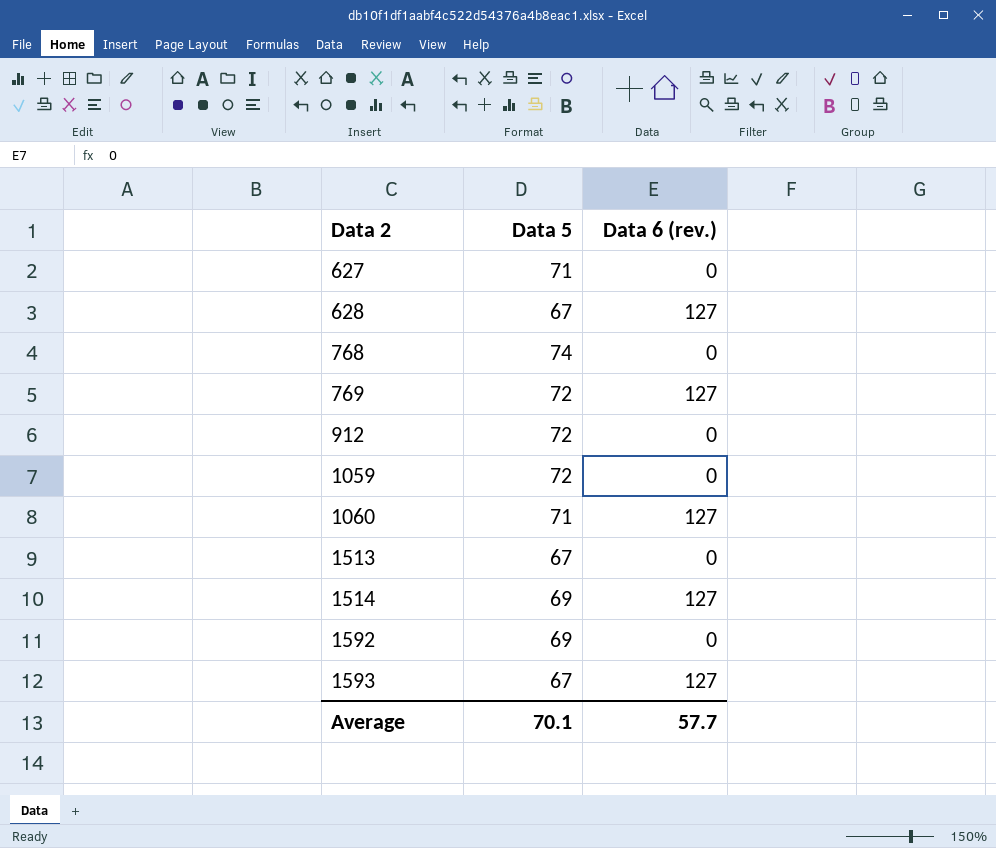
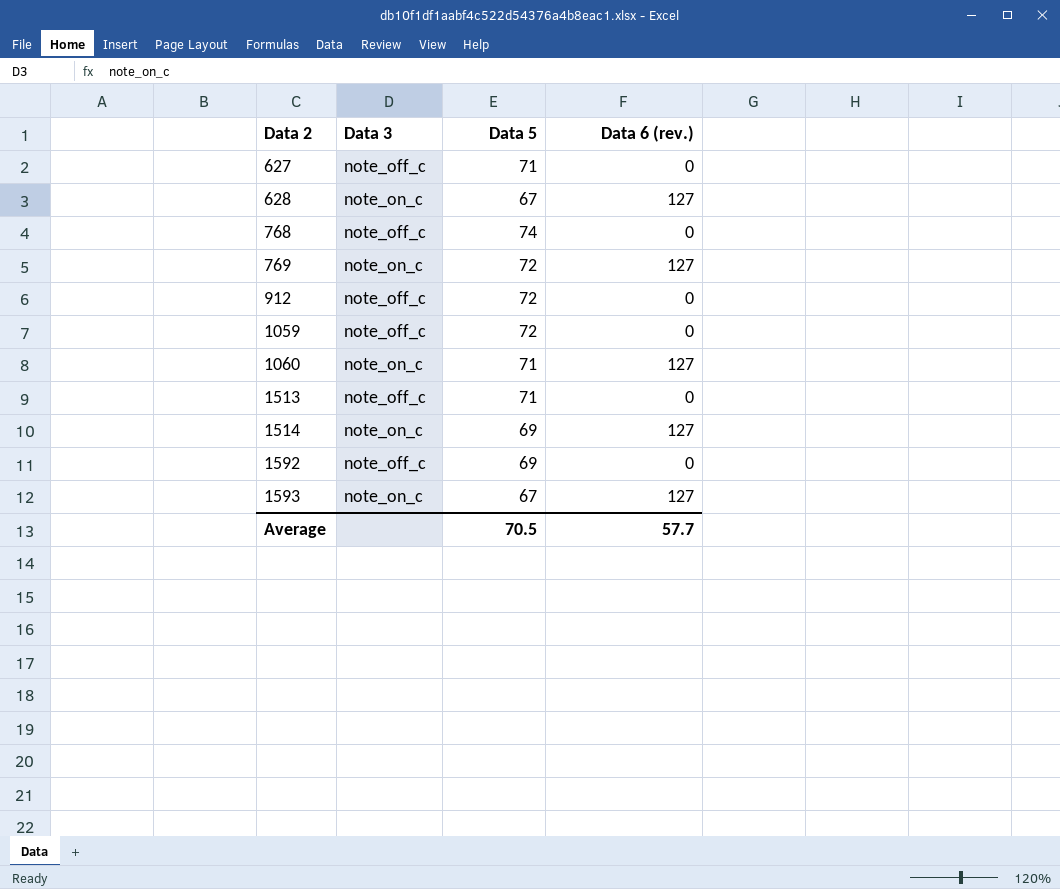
column Data 3 | position: none -> 2
1513 | Data 5: 67 -> 71
Average | Data 5: 70.1 -> 70.5

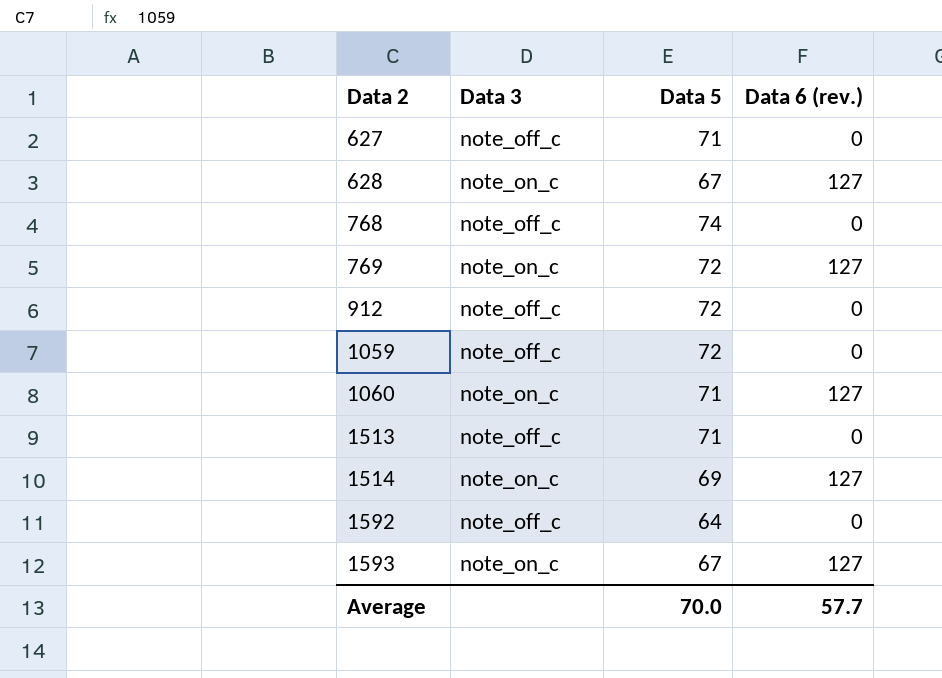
1592 | Data 5: 69 -> 64
Average | Data 5: 70.5 -> 70.0

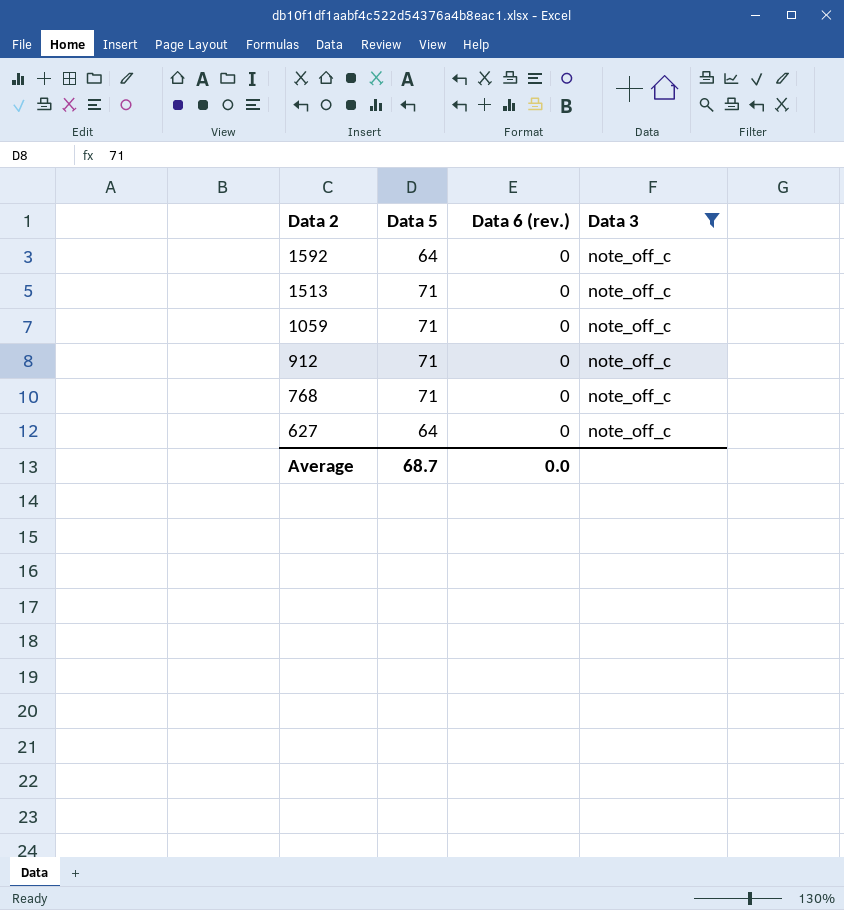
filter: none -> Data 3 = note_off_c
row order: Data 2 ascending -> Data 2 descending
column Data 3 | position: 2 -> 4
1059 | Data 5: 72 -> 71
912 | Data 5: 72 -> 71
768 | Data 5: 74 -> 71
627 | Data 5: 71 -> 64
Average | Data 5: 70.0 -> 68.7
Average | Data 6 (rev.): 57.7 -> 0.0

